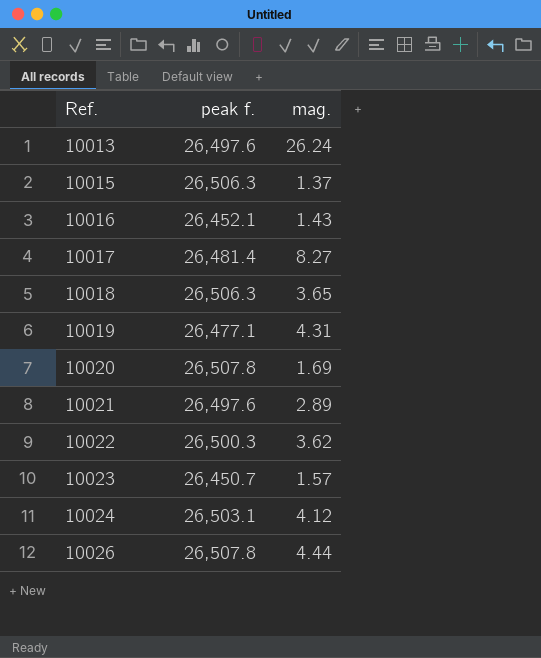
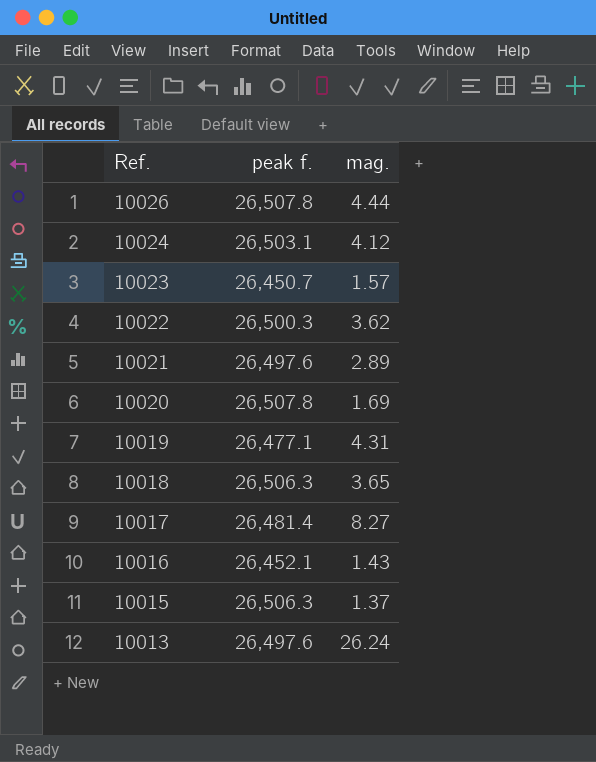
row order: Ref. ascending -> Ref. descending

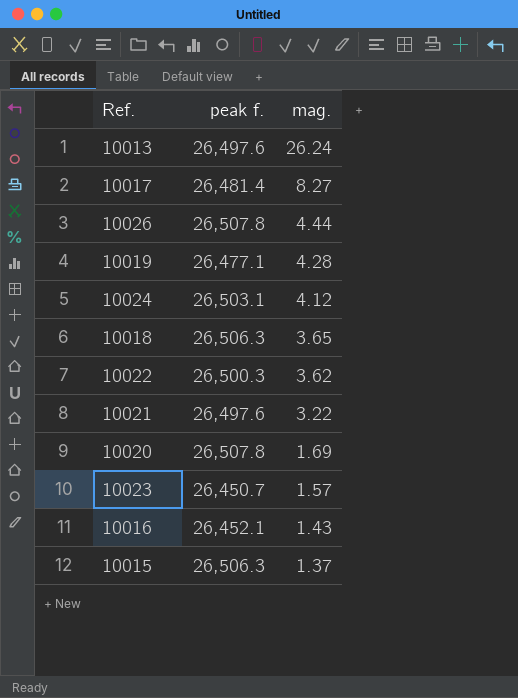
row order: Ref. descending -> mag. descending
10019 | mag.: 4.31 -> 4.28
10021 | mag.: 2.89 -> 3.22

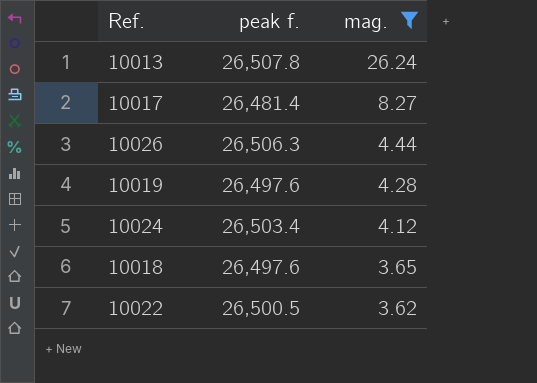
filter: none -> mag. >= 3.62
10013 | peak f.: 26,497.6 -> 26,507.8
10026 | peak f.: 26,507.8 -> 26,506.3
10019 | peak f.: 26,477.1 -> 26,497.6
10024 | peak f.: 26,503.1 -> 26,503.4
10018 | peak f.: 26,506.3 -> 26,497.6
10022 | peak f.: 26,500.3 -> 26,500.5

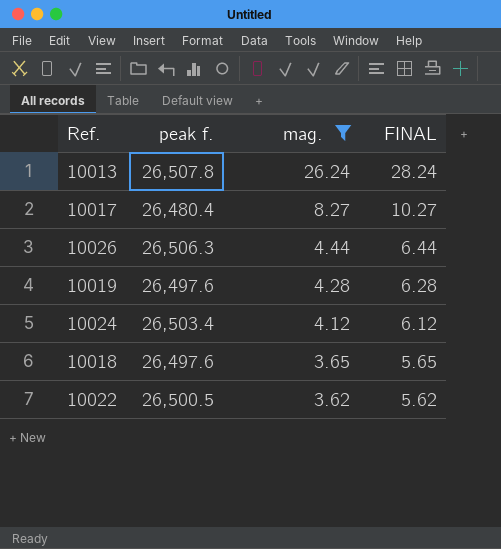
column FINAL | formula: none -> [mag.] + 2
10017 | peak f.: 26,481.4 -> 26,480.4

